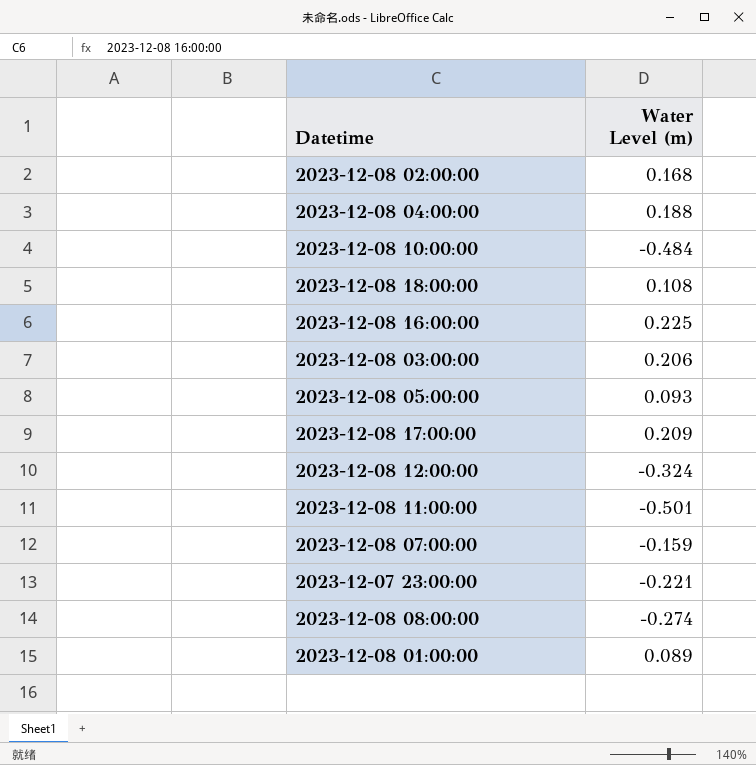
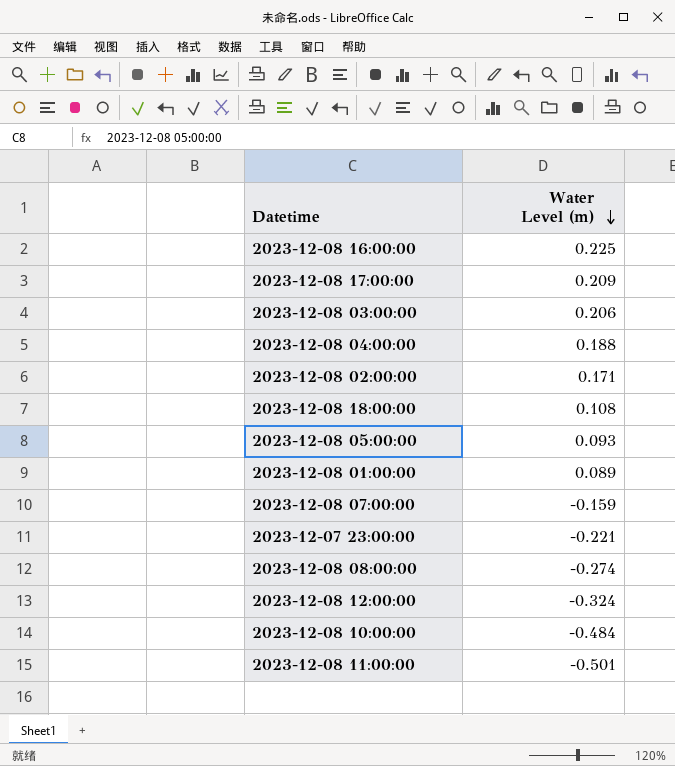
row order: none -> Water Level (m) descending
2023-12-08 02:00:00 | Water Level (m): 0.168 -> 0.171

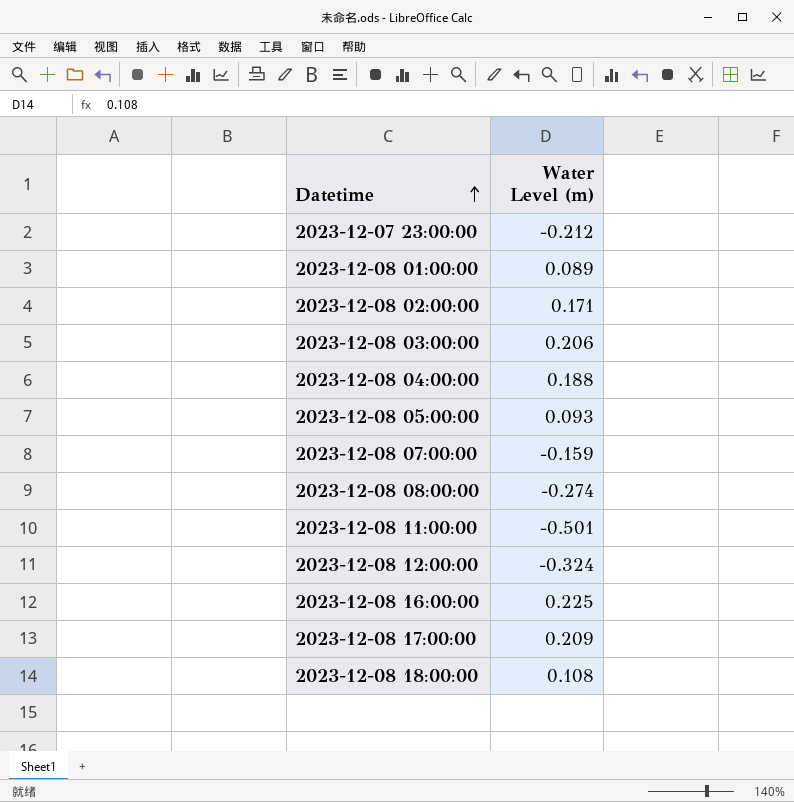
row order: Water Level (m) descending -> Datetime ascending
row 2023-12-08 10:00:00: -0.484 -> none
2023-12-07 23:00:00 | Water Level (m): -0.221 -> -0.212

